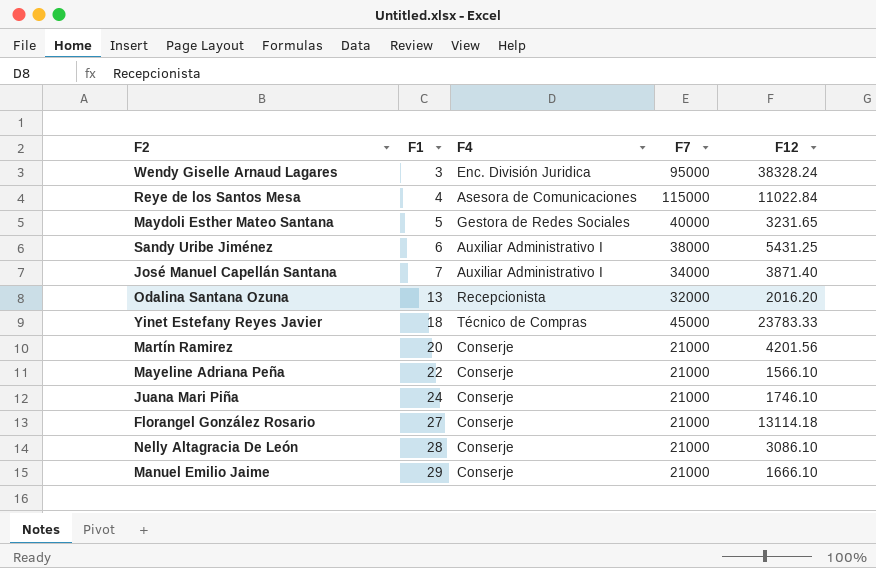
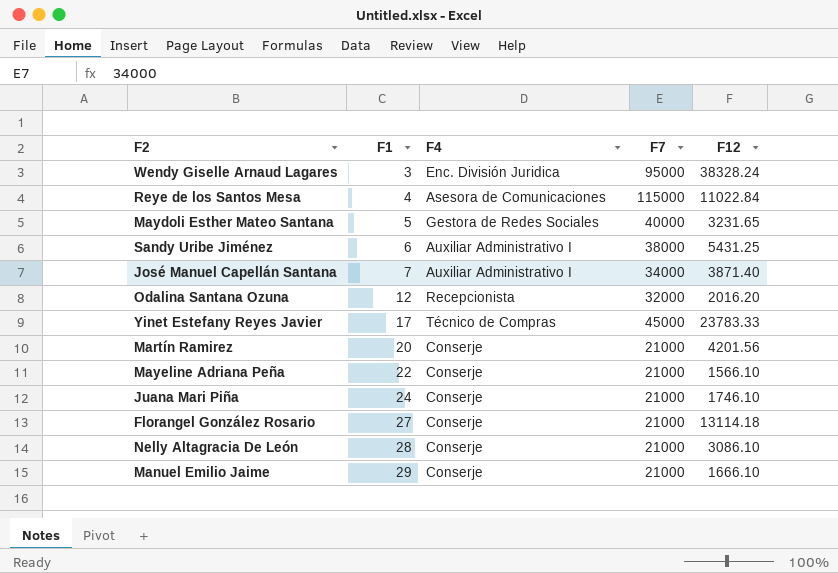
Odalina Santana Ozuna | F1: 13 -> 12
Yinet Estefany Reyes Javier | F1: 18 -> 17

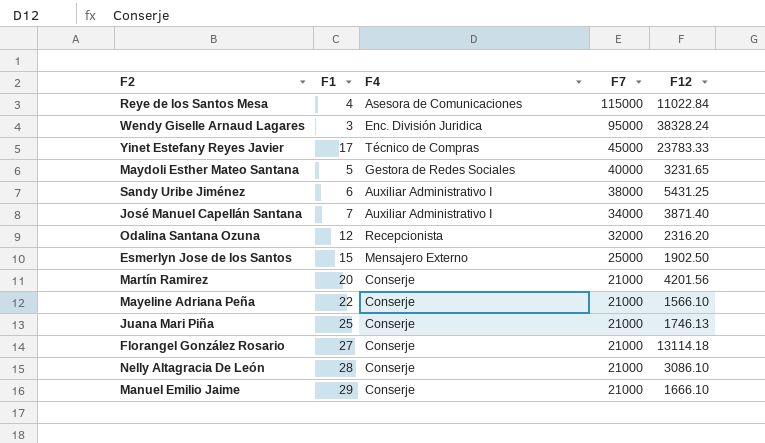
row order: F1 ascending -> F7 descending
Odalina Santana Ozuna | F12: 2016.20 -> 2316.20
row Esmerlyn Jose de los Santos: none -> 15 | Mensajero Externo | 25000 | 1902.50
Juana Mari Piña | F1: 24 -> 25
Juana Mari Piña | F12: 1746.10 -> 1746.13

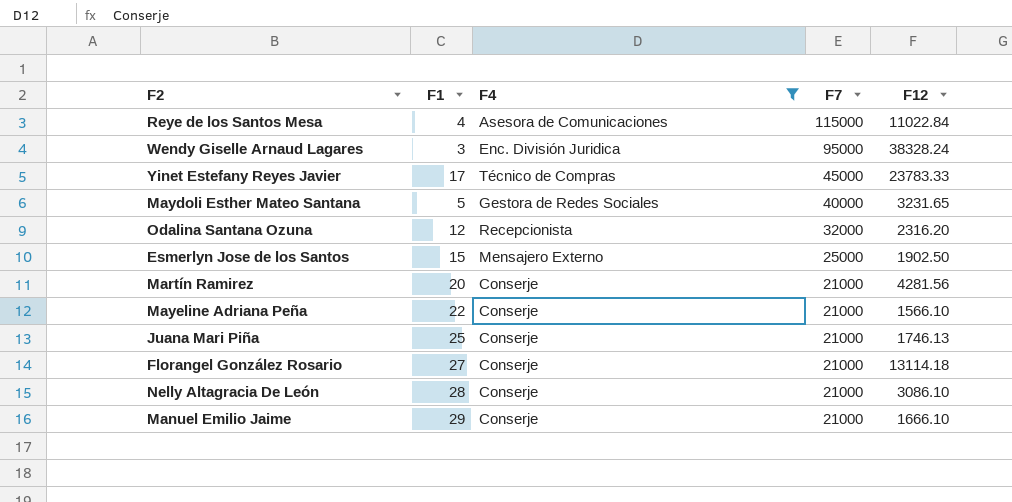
filter: none -> F4 != Auxiliar Administrativo I
Martín Ramirez | F12: 4201.56 -> 4281.56

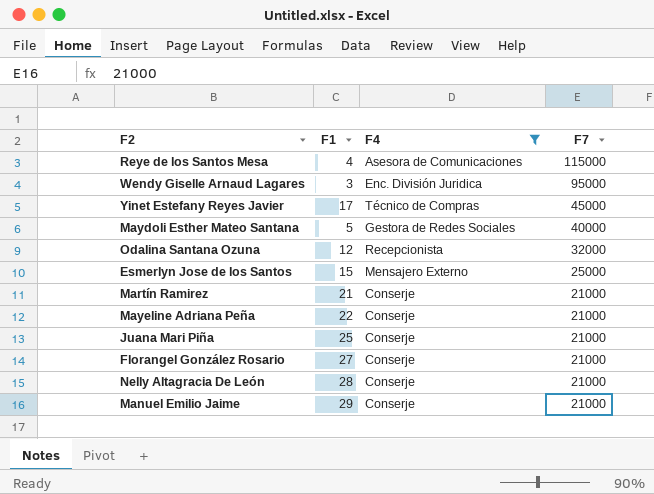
column F12 | position: 5 -> none
Martín Ramirez | F1: 20 -> 21

